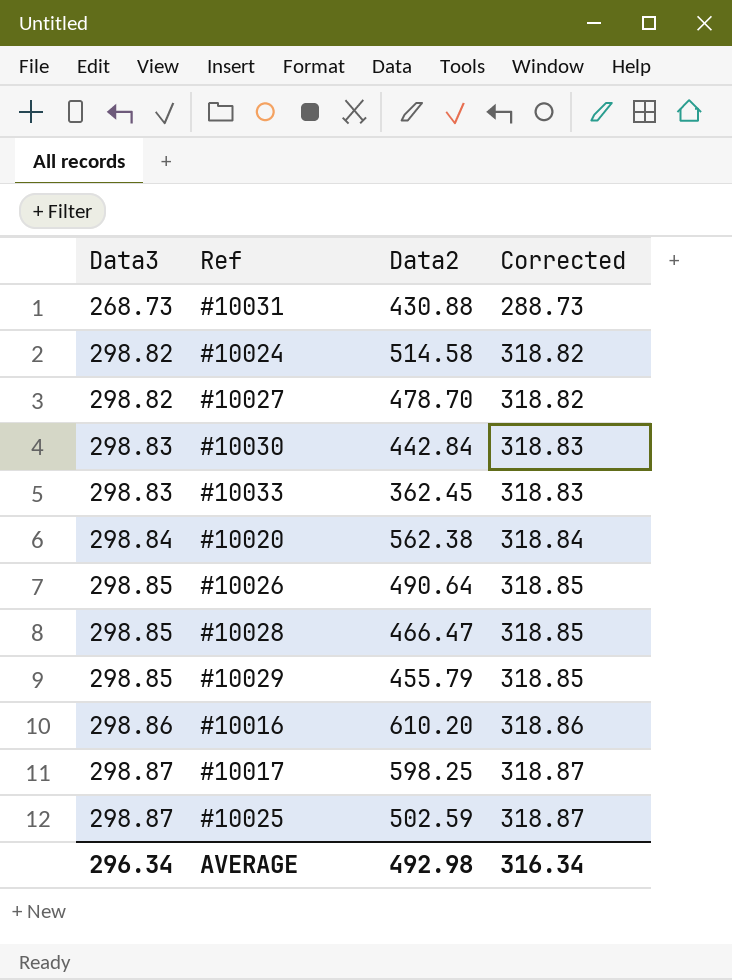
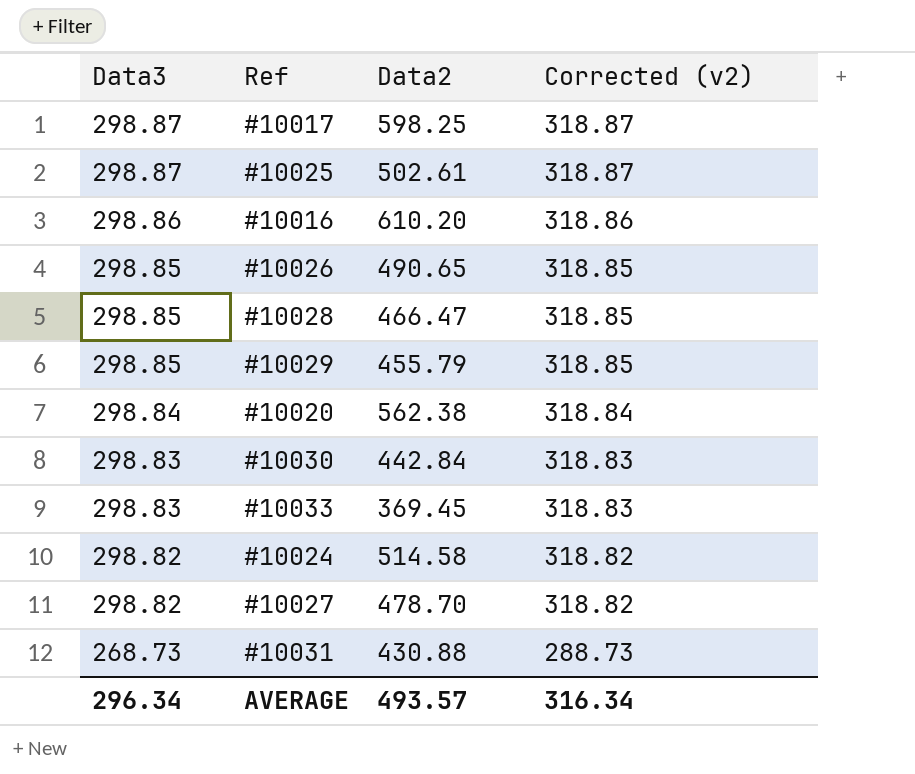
row order: Data3 ascending -> Data3 descending
column name: Corrected -> Corrected (v2)
#10025 | Data2: 502.59 -> 502.61
#10026 | Data2: 490.64 -> 490.65
#10033 | Data2: 362.45 -> 369.45
AVERAGE | Data2: 492.98 -> 493.57

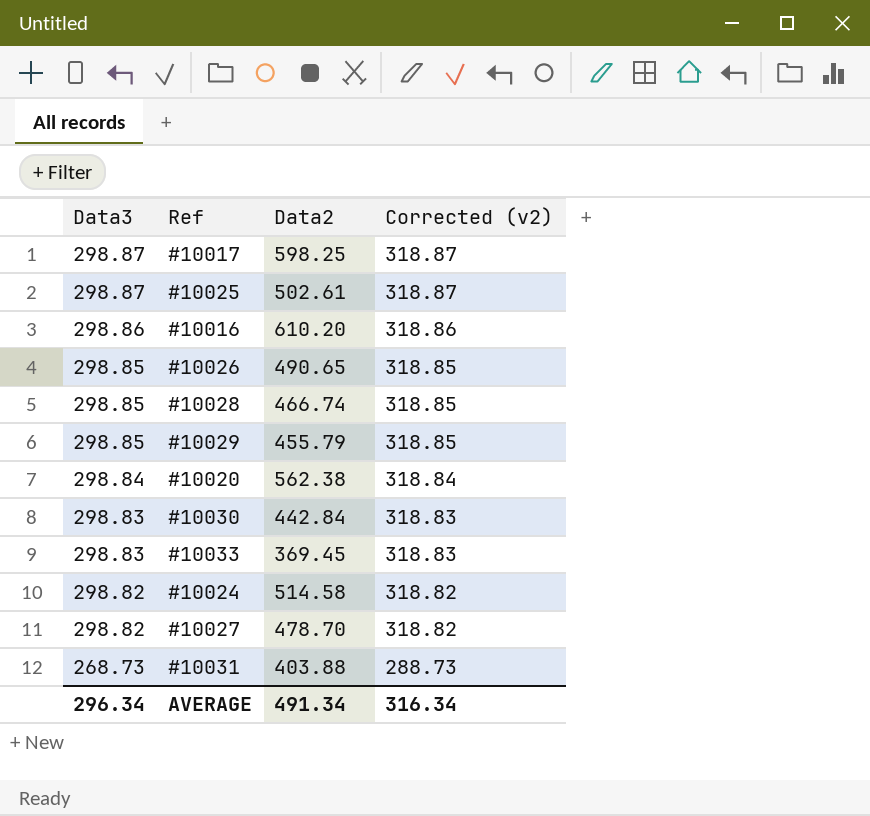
#10028 | Data2: 466.47 -> 466.74
#10031 | Data2: 430.88 -> 403.88
AVERAGE | Data2: 493.57 -> 491.34

